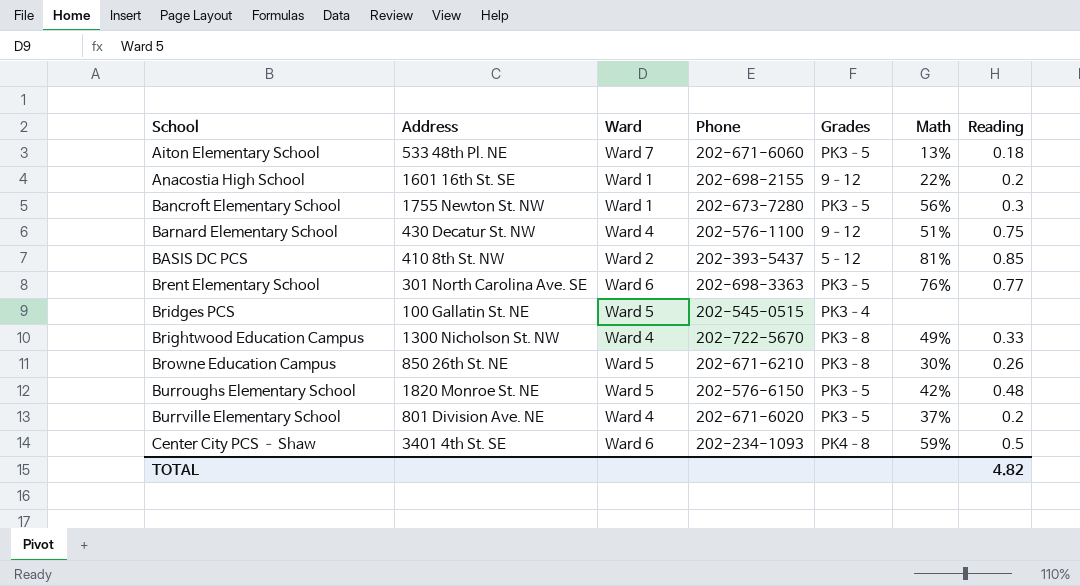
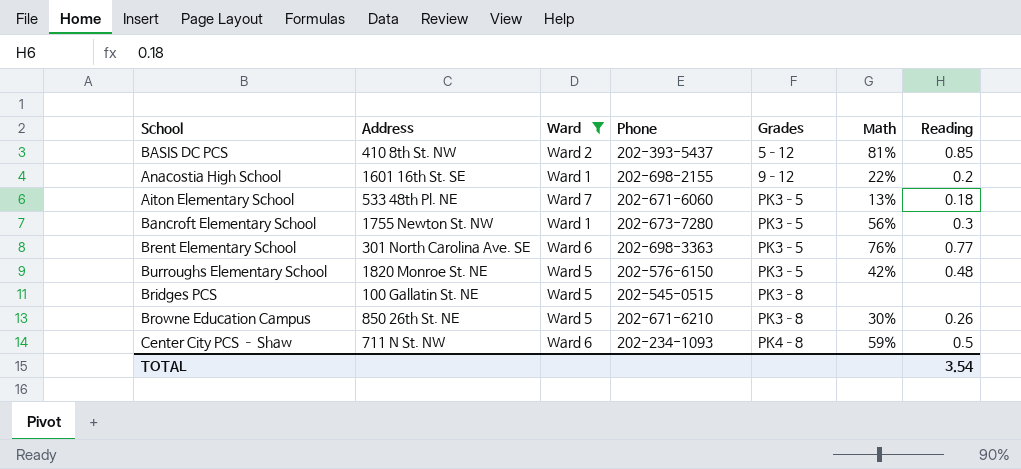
filter: none -> Ward != Ward 4
row order: School ascending -> Grades ascending
Bridges PCS | Grades: PK3–4 -> PK3–8
Center City PCS – Shaw | Address: 3401 4th St. SE -> 711 N St. NW
TOTAL | Reading: 4.82 -> 3.54

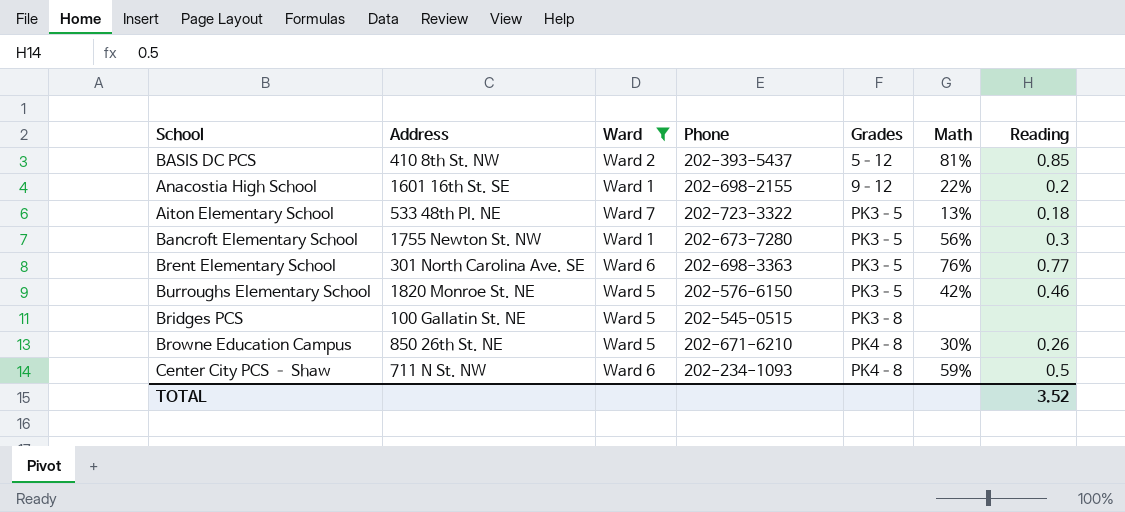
Aiton Elementary School | Phone: 202-671-6060 -> 202-723-3322
Burroughs Elementary School | Reading: 0.48 -> 0.46
Browne Education Campus | Grades: PK3–8 -> PK4–8
TOTAL | Reading: 3.54 -> 3.52

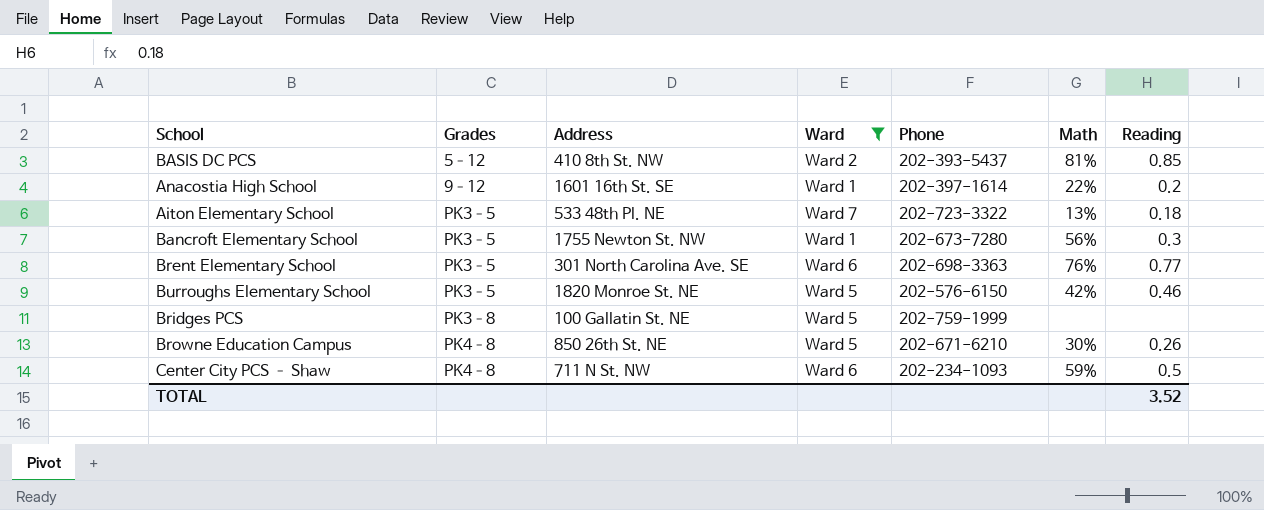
column Grades | position: 5 -> 2
Anacostia High School | Phone: 202-698-2155 -> 202-397-1614
Bridges PCS | Phone: 202-545-0515 -> 202-759-1999

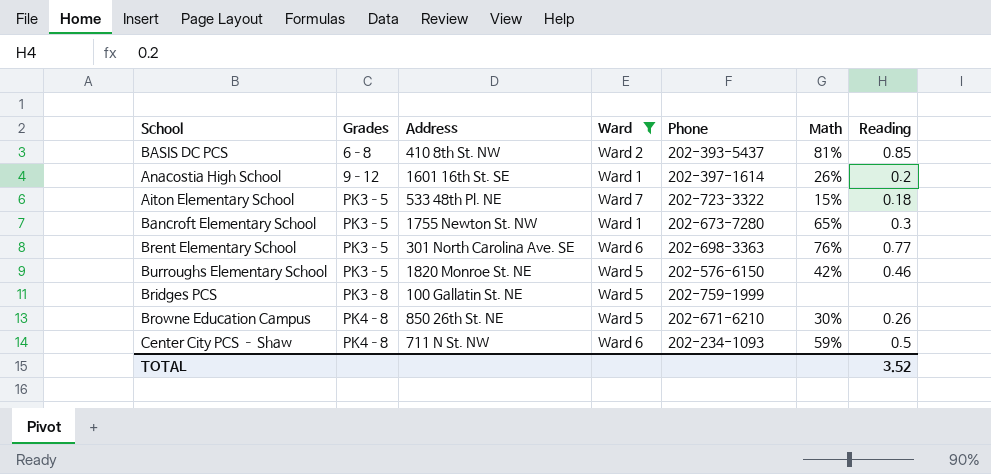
BASIS DC PCS | Grades: 5–12 -> 6–8
Anacostia High School | Math: 22% -> 26%
Aiton Elementary School | Math: 13% -> 15%
Bancroft Elementary School | Math: 56% -> 65%

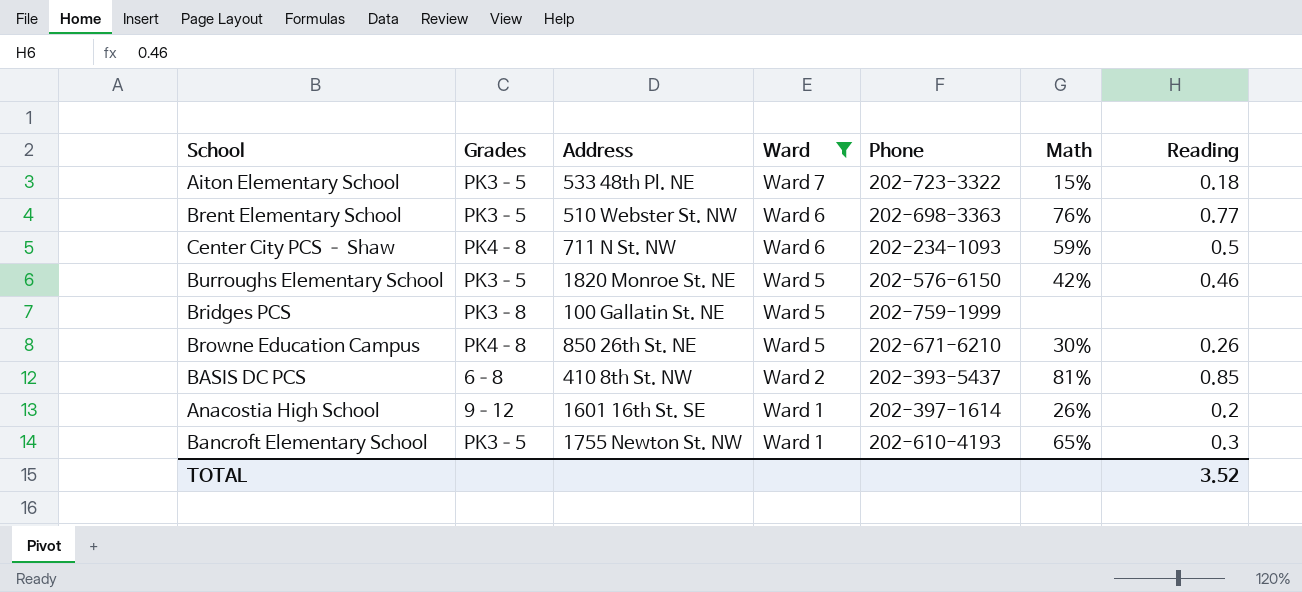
row order: Grades ascending -> Ward descending
Brent Elementary School | Address: 301 North Carolina Ave. SE -> 510 Webster St. NW
Bancroft Elementary School | Phone: 202-673-7280 -> 202-610-4193

